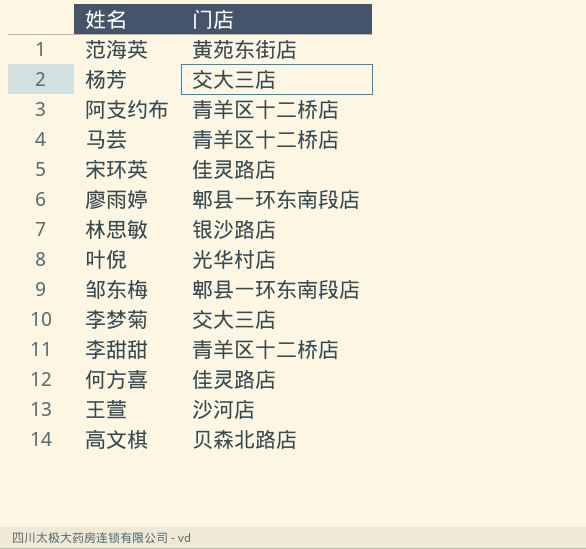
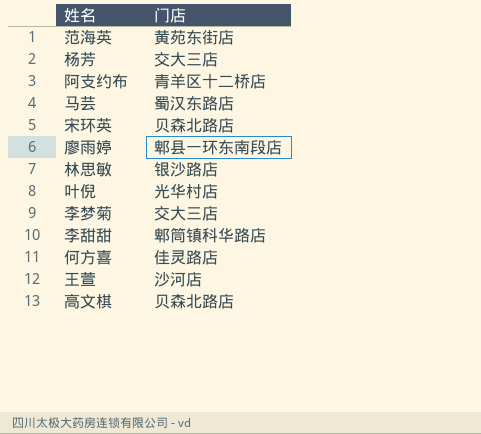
row 邹东梅: 郫县一环东南段店 -> none
马芸 | 门店: 青羊区十二桥店 -> 蜀汉东路店
宋环英 | 门店: 佳灵路店 -> 贝森北路店
李甜甜 | 门店: 青羊区十二桥店 -> 郫筒镇科华路店

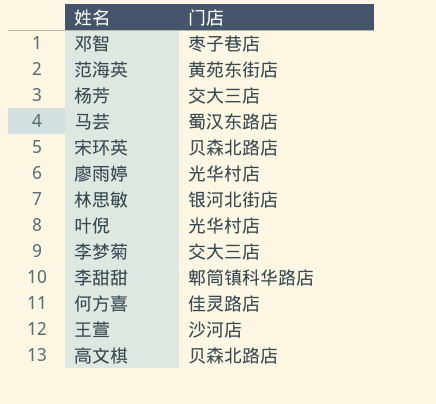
row 阿支约布: 青羊区十二桥店 -> none
row 邓智: none -> 枣子巷店
廖雨婷 | 门店: 郫县一环东南段店 -> 光华村店
林思敏 | 门店: 银沙路店 -> 银河北街店

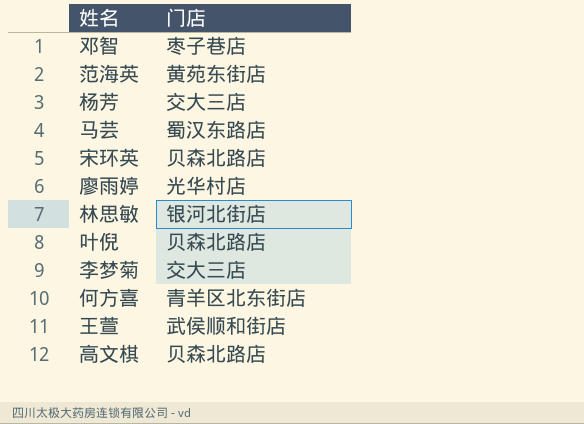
row 李甜甜: 郫筒镇科华路店 -> none
叶倪 | 门店: 光华村店 -> 贝森北路店
何方喜 | 门店: 佳灵路店 -> 青羊区北东街店
王萱 | 门店: 沙河店 -> 武侯顺和街店

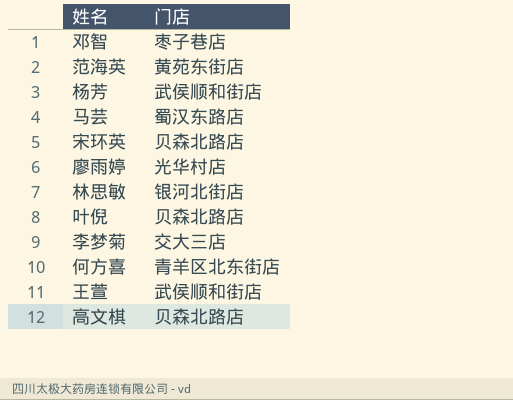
杨芳 | 门店: 交大三店 -> 武侯顺和街店

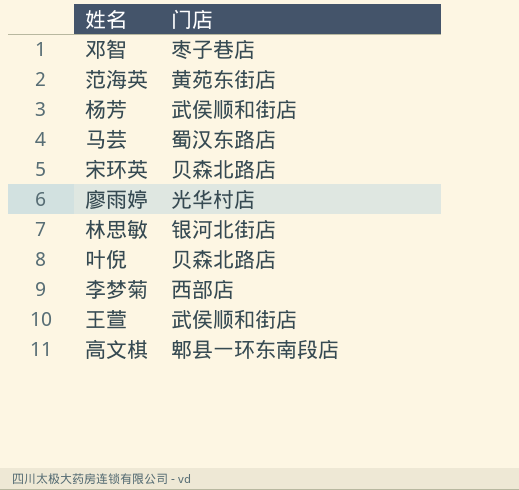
row 何方喜: 青羊区北东街店 -> none
李梦菊 | 门店: 交大三店 -> 西部店
高文棋 | 门店: 贝森北路店 -> 郫县一环东南段店

